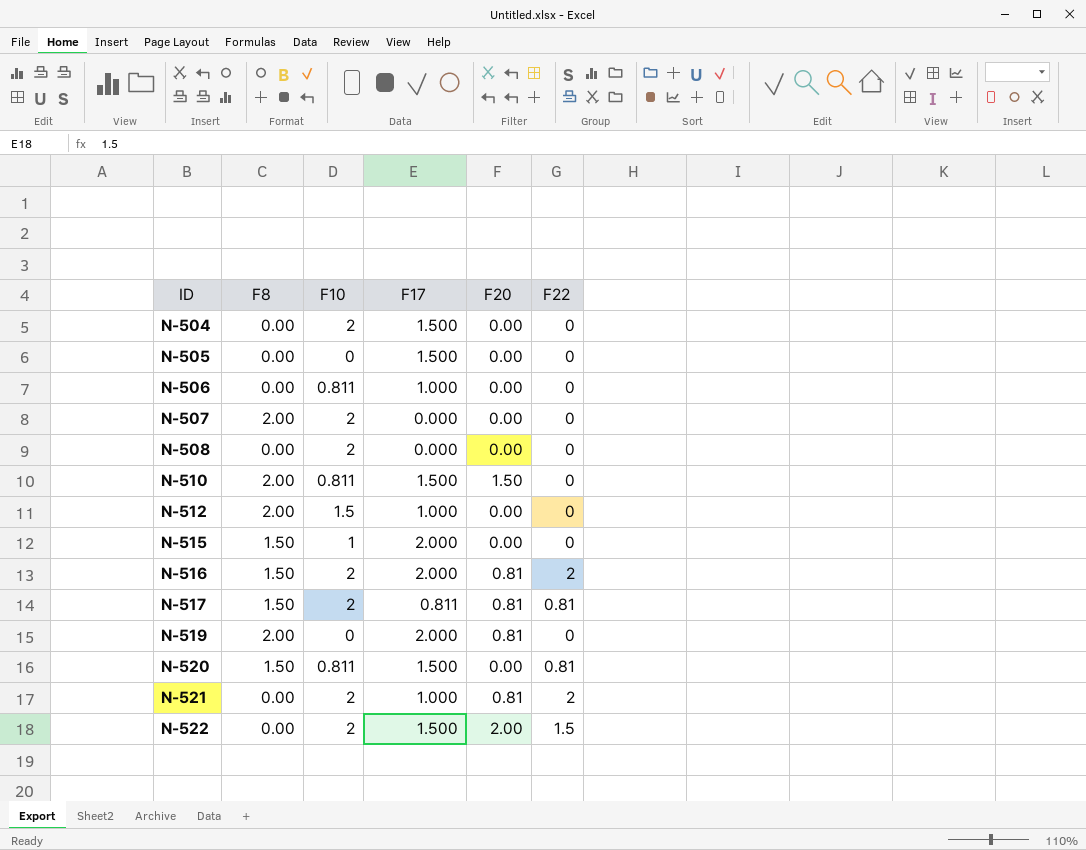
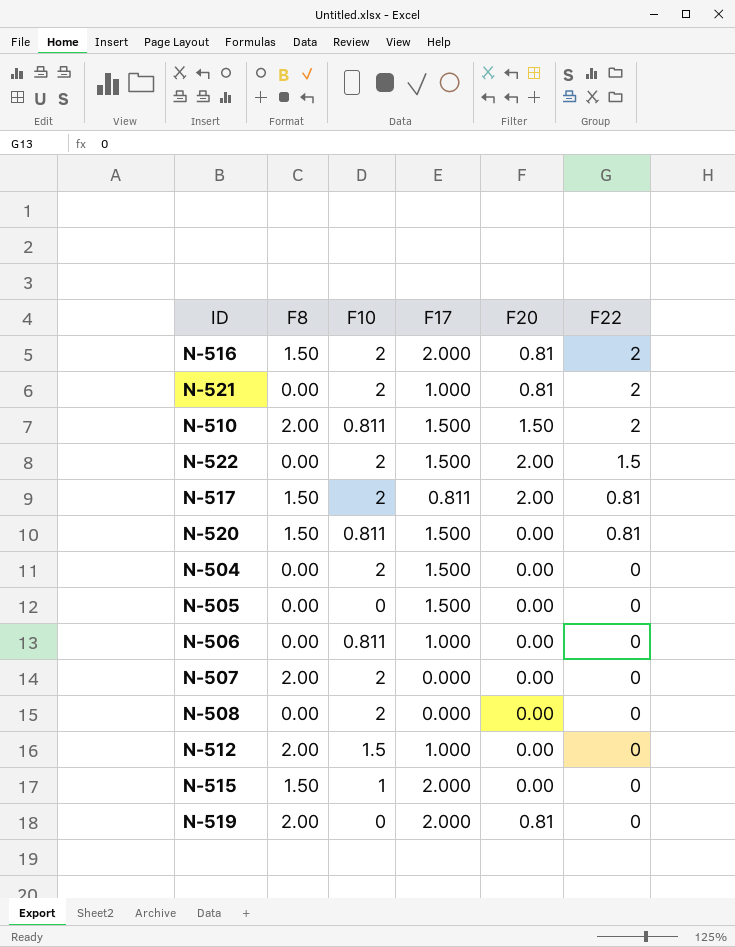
row order: ID ascending -> F22 descending
N-510 | F22: 0 -> 2
N-517 | F20: 0.81 -> 2.00

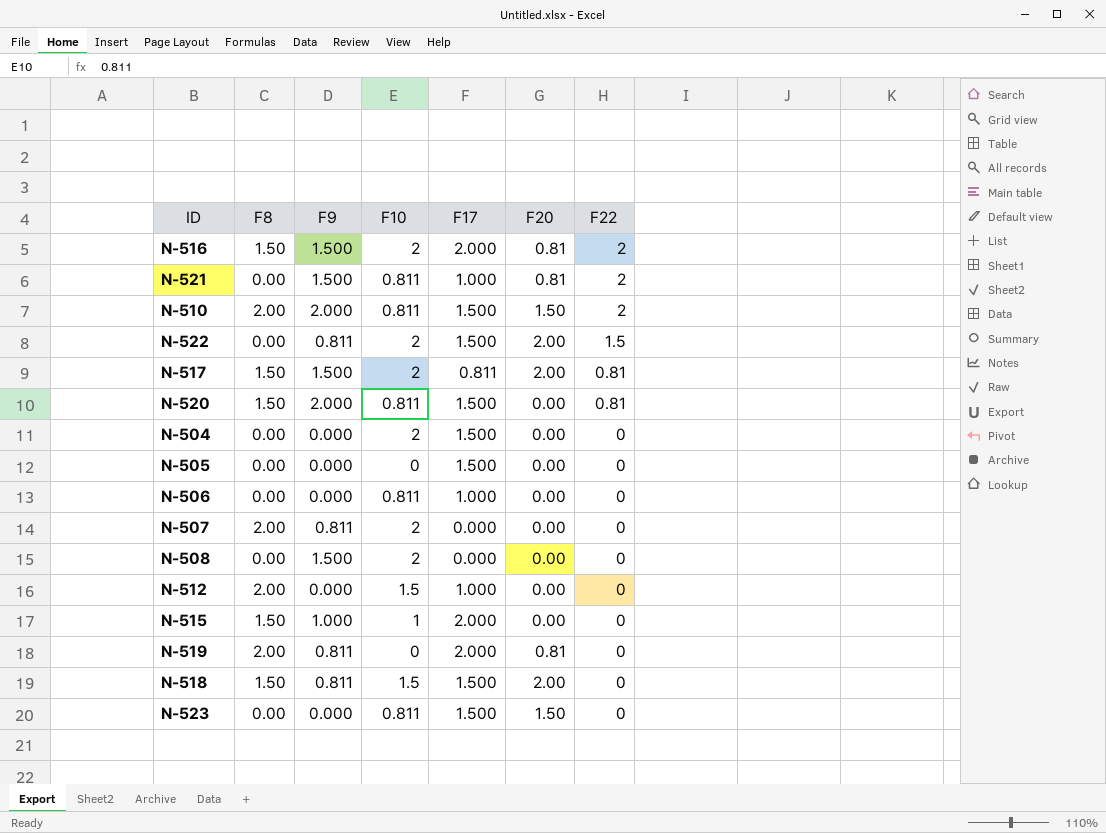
column F9 | position: none -> 3
N-521 | F10: 2 -> 0.811
row N-518: none -> 1.50 | 0.811 | 1.5 | 1.500 | 2.00 | 0
row N-523: none -> 0.00 | 0.000 | 0.811 | 1.500 | 1.50 | 0

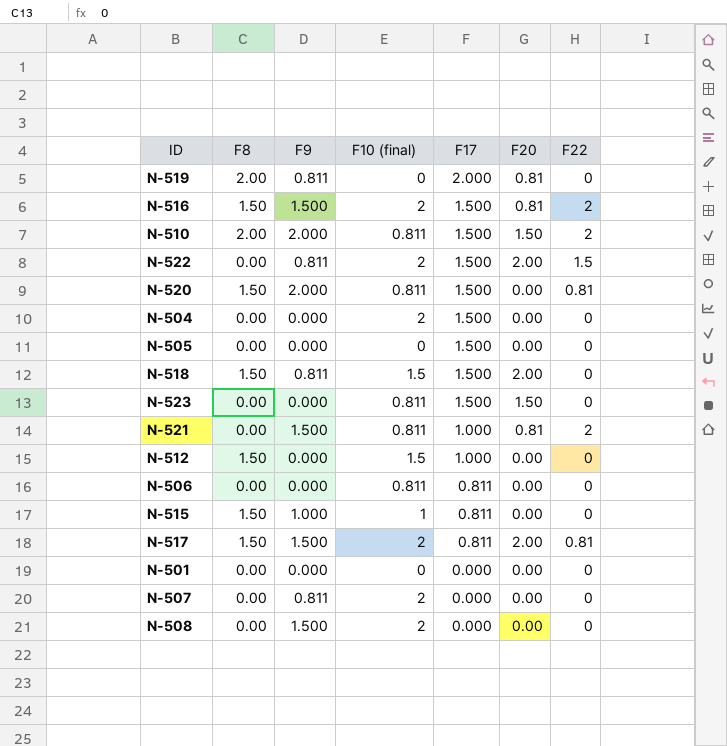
row order: F22 descending -> F17 descending
column name: F10 -> F10 (final)
N-516 | F17: 2.000 -> 1.500
N-512 | F8: 2.00 -> 1.50
N-506 | F17: 1.000 -> 0.811
N-515 | F17: 2.000 -> 0.811
row N-501: none -> 0.00 | 0.000 | 0 | 0.000 | 0.00 | 0
N-507 | F8: 2.00 -> 0.00

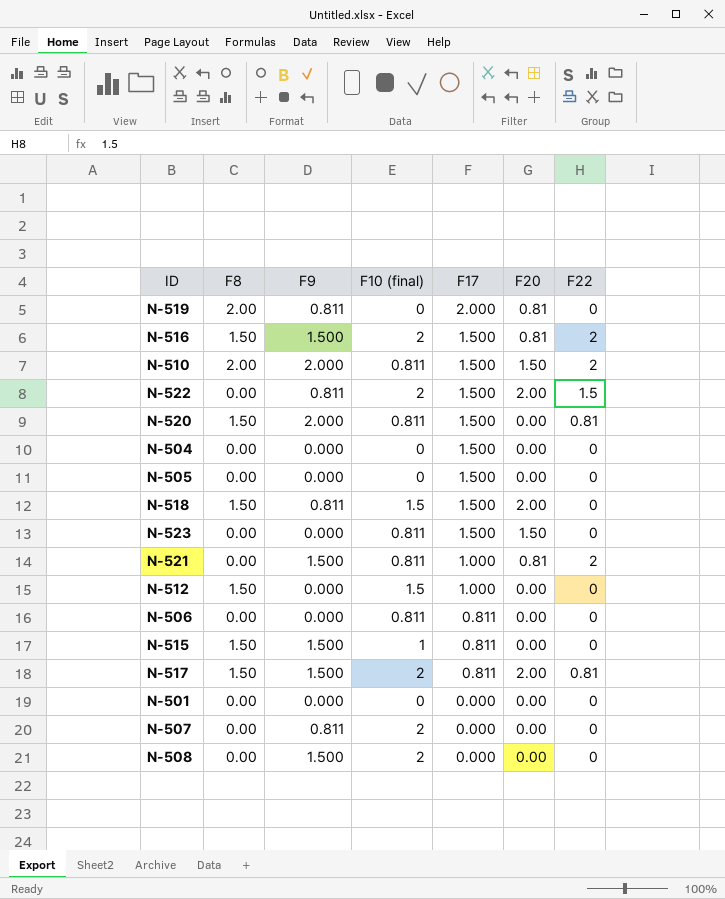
N-504 | F10 (final): 2 -> 0
N-515 | F9: 1.000 -> 1.500

